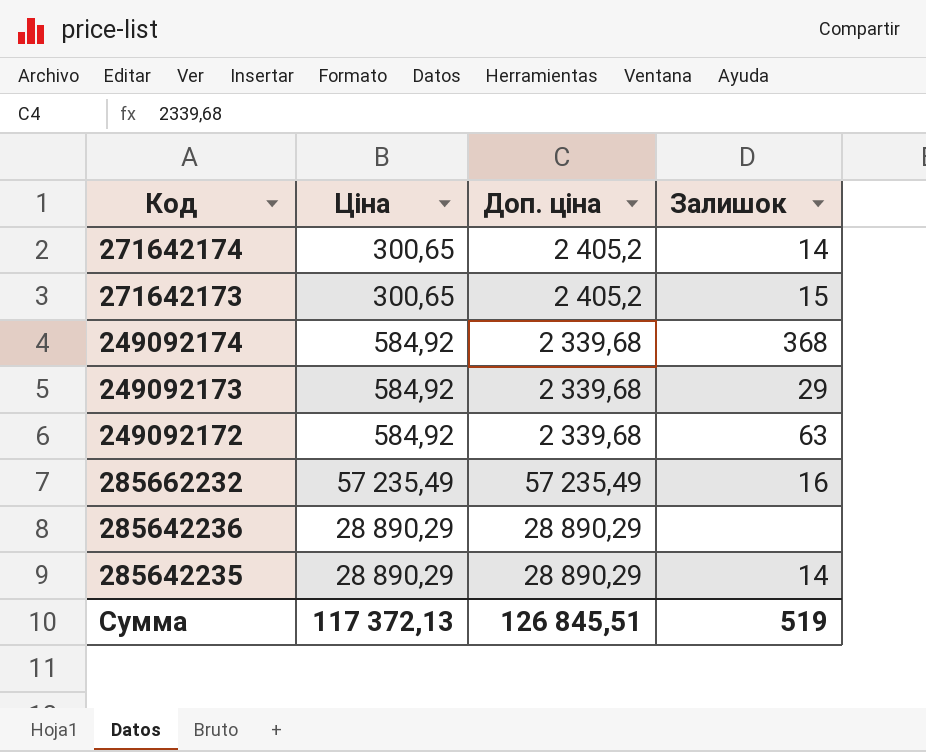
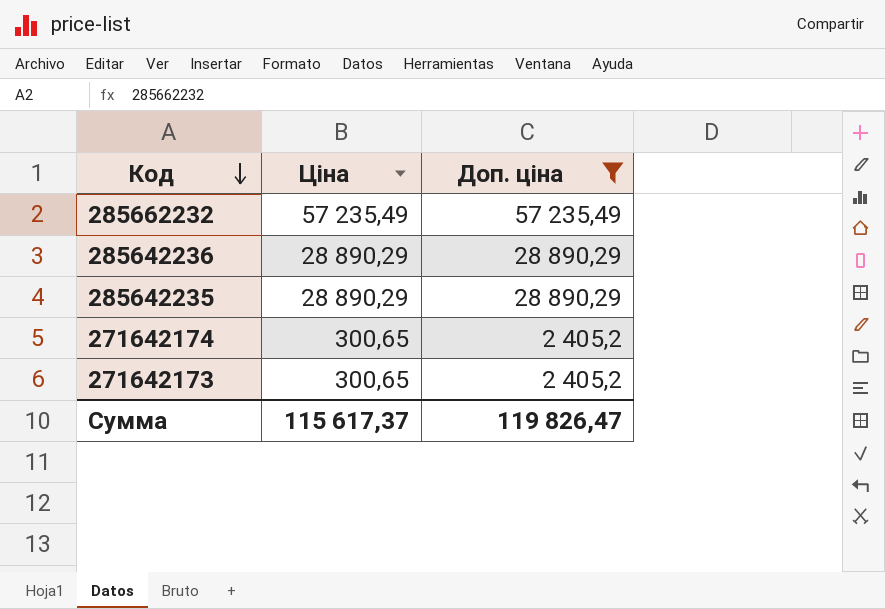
filter: none -> Доп. ціна != 2 339,68
row order: none -> Код descending
column Залишок | position: 4 -> none
Сумма | Ціна: 117 372,13 -> 115 617,37
Сумма | Доп. ціна: 126 845,51 -> 119 826,47

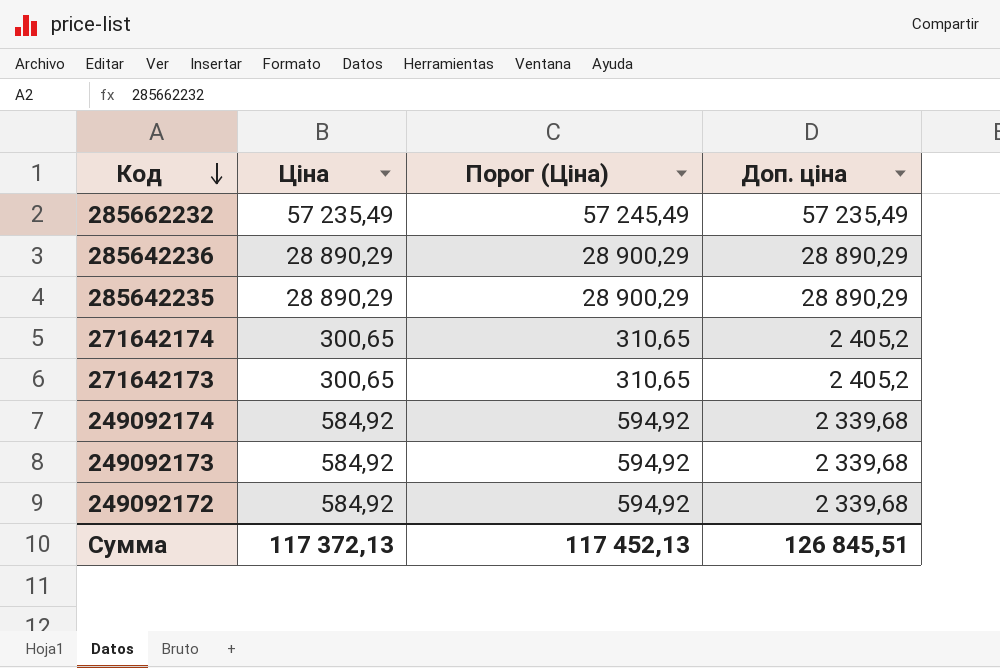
filter: Доп. ціна != 2 339,68 -> none
column Порог (Ціна) | formula: none -> [Ціна] + 10
Сумма | Ціна: 115 617,37 -> 117 372,13
Сумма | Доп. ціна: 119 826,47 -> 126 845,51

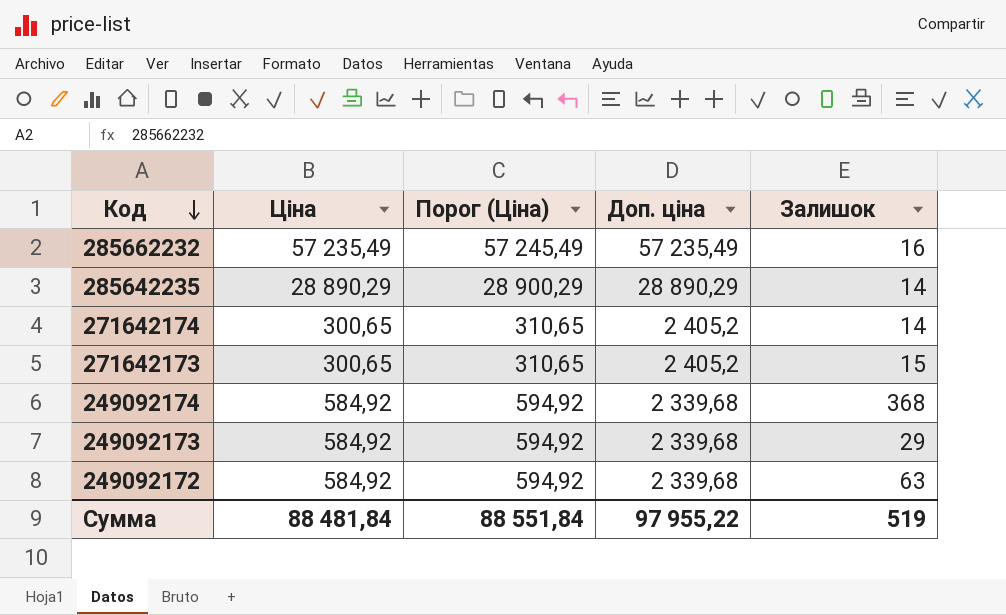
column Залишок | position: none -> 5
row 285642236: 28 890,29 | 28 900,29 | 28 890,29 -> none
Сумма | Ціна: 117 372,13 -> 88 481,84
Сумма | Порог (Ціна): 117 452,13 -> 88 551,84
Сумма | Доп. ціна: 126 845,51 -> 97 955,22

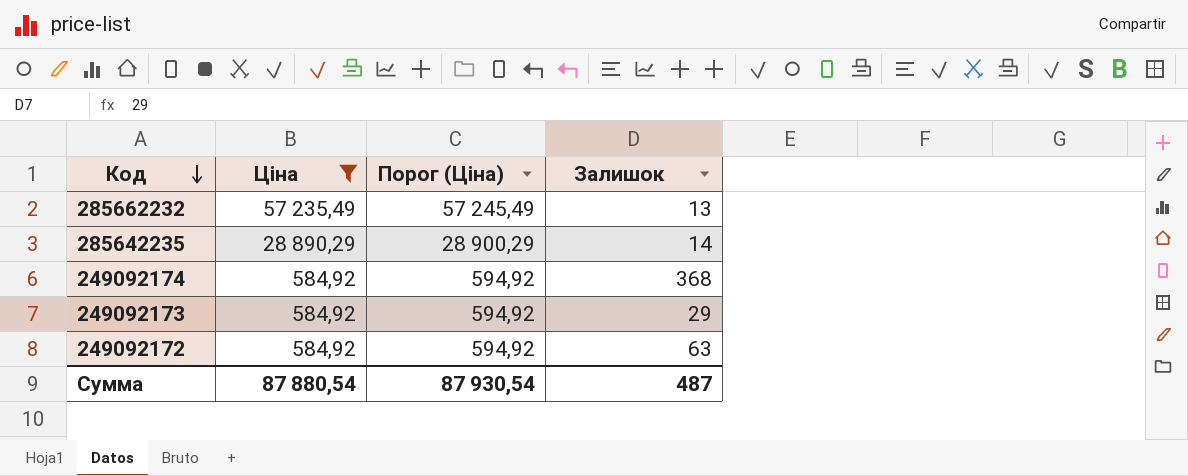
filter: none -> Ціна != 300,65
column Доп. ціна | position: 4 -> none
285662232 | Залишок: 16 -> 13
Сумма | Ціна: 88 481,84 -> 87 880,54
Сумма | Порог (Ціна): 88 551,84 -> 87 930,54
Сумма | Залишок: 519 -> 487

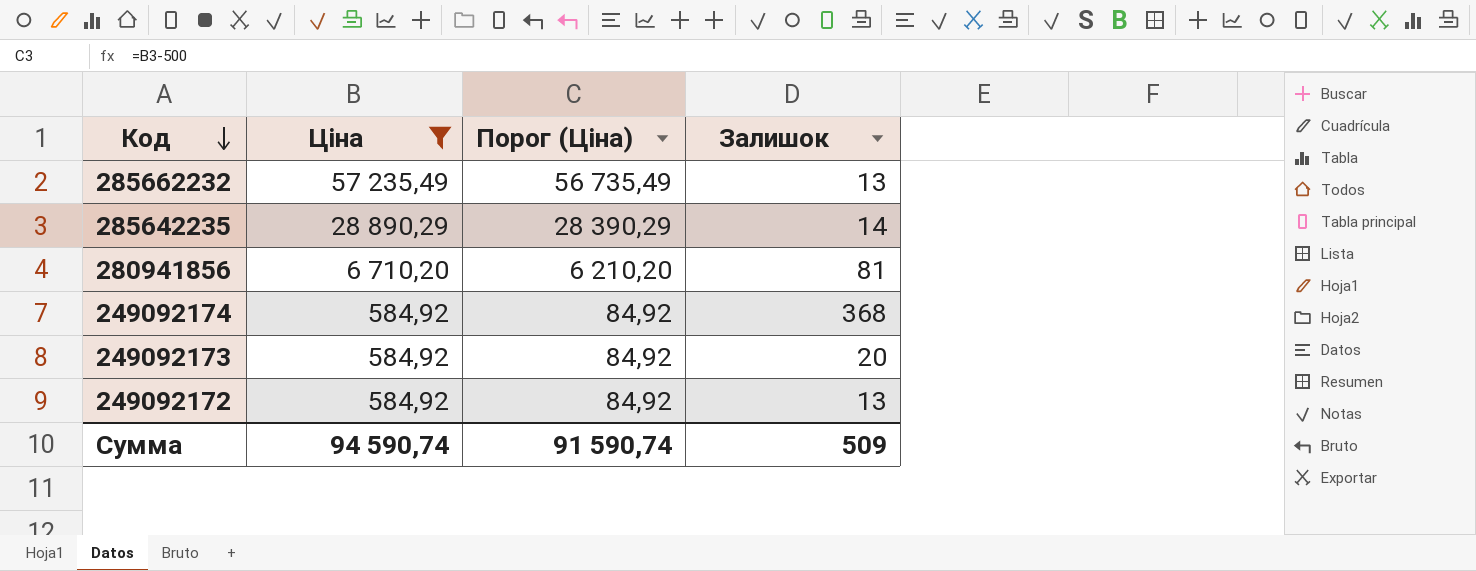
column Порог (Ціна) | formula: [Ціна] + 10 -> [Ціна] - 500
row 280941856: none -> 6 710,20 | 6 210,20 | 81
249092173 | Залишок: 29 -> 20
249092172 | Залишок: 63 -> 13
Сумма | Ціна: 87 880,54 -> 94 590,74
Сумма | Порог (Ціна): 87 930,54 -> 91 590,74
Сумма | Залишок: 487 -> 509

